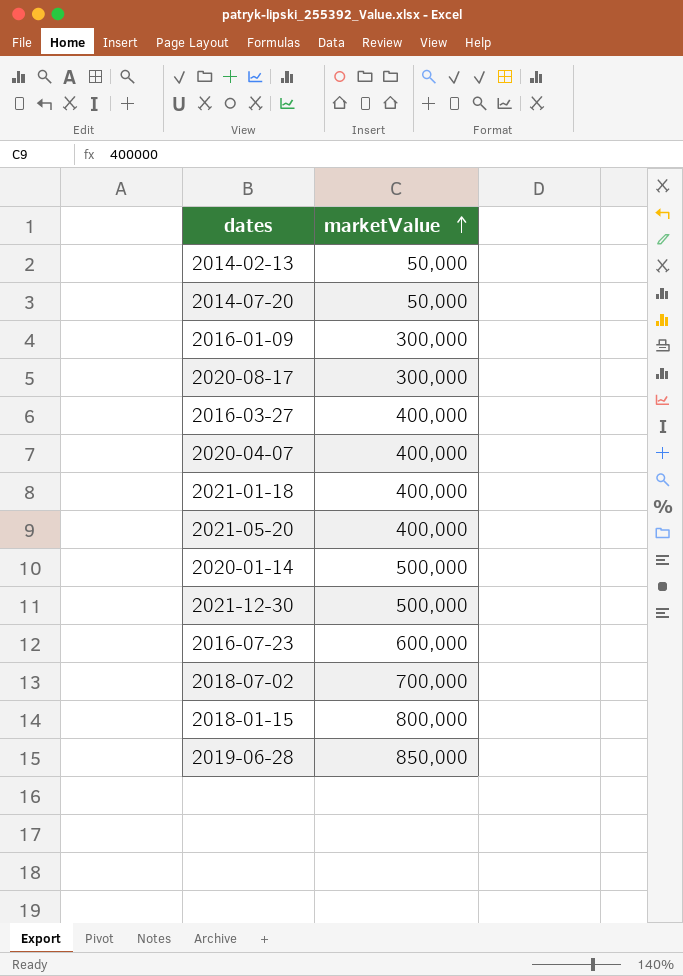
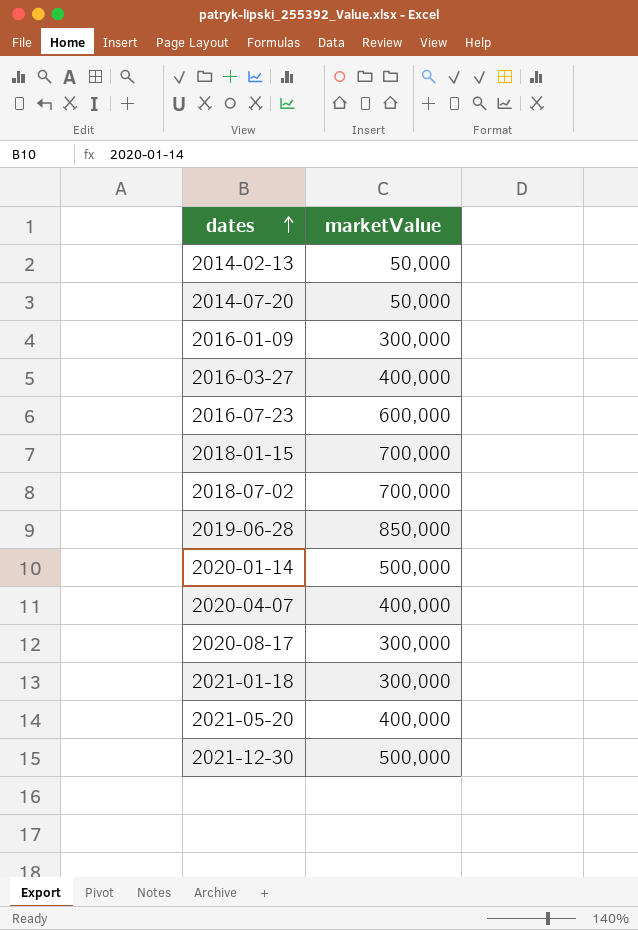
row order: marketValue ascending -> dates ascending
2018-01-15 | marketValue: 800,000 -> 700,000
2021-01-18 | marketValue: 400,000 -> 300,000

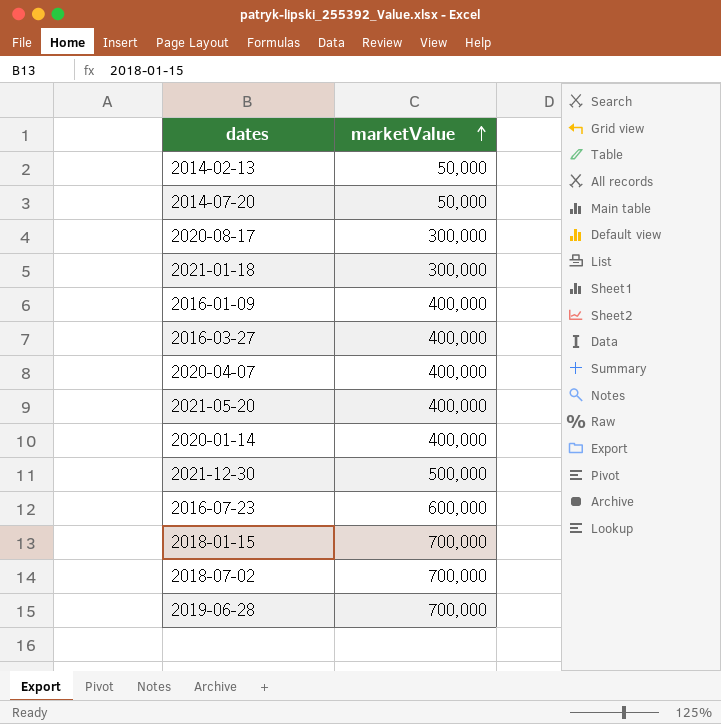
row order: dates ascending -> marketValue ascending
2016-01-09 | marketValue: 300,000 -> 400,000
2020-01-14 | marketValue: 500,000 -> 400,000
2019-06-28 | marketValue: 850,000 -> 700,000

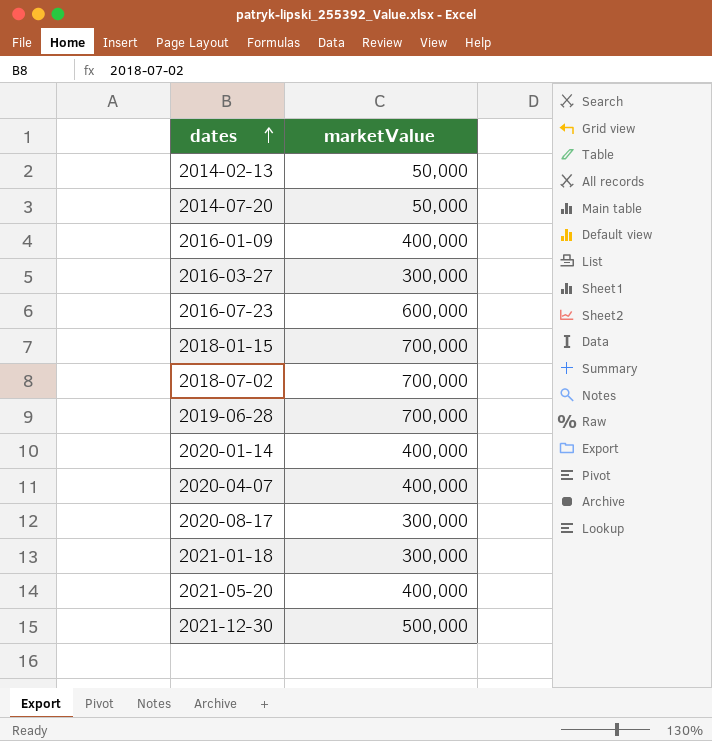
row order: marketValue ascending -> dates ascending
2016-03-27 | marketValue: 400,000 -> 300,000

